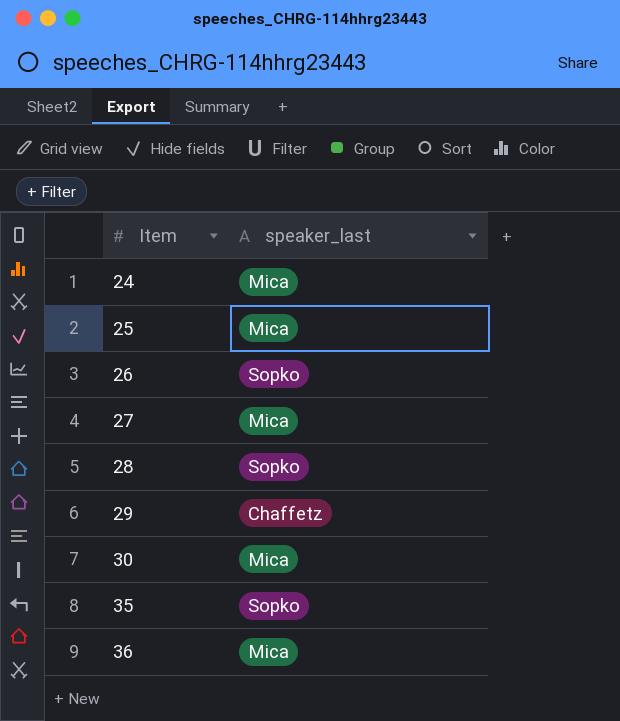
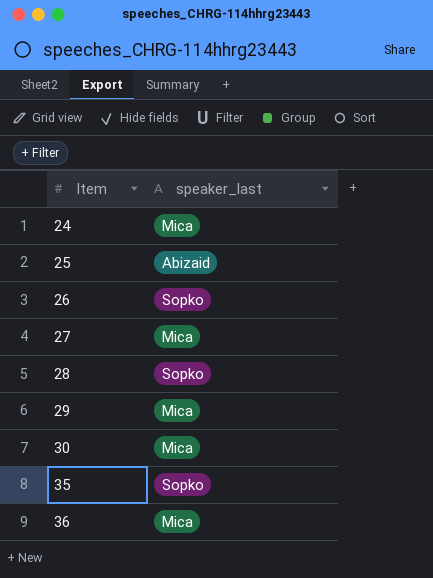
25 | speaker_last: Mica -> Abizaid
29 | speaker_last: Chaffetz -> Mica

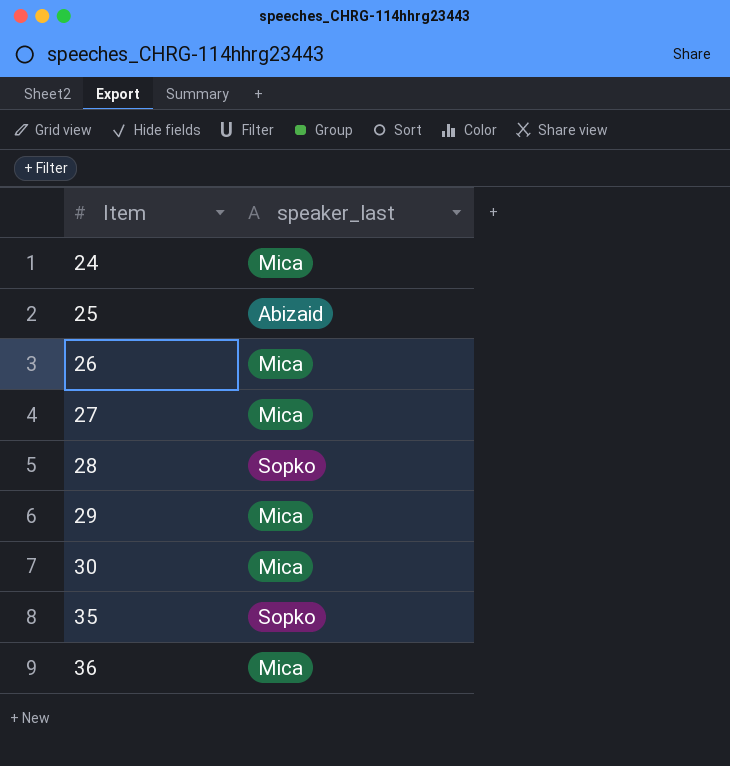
26 | speaker_last: Sopko -> Mica

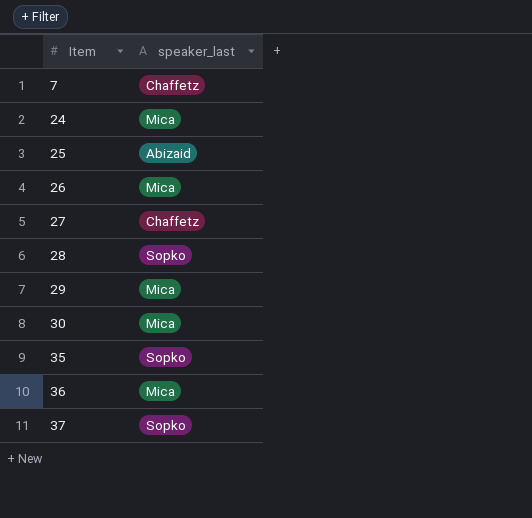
row 7: none -> Chaffetz
27 | speaker_last: Mica -> Chaffetz
row 37: none -> Sopko

